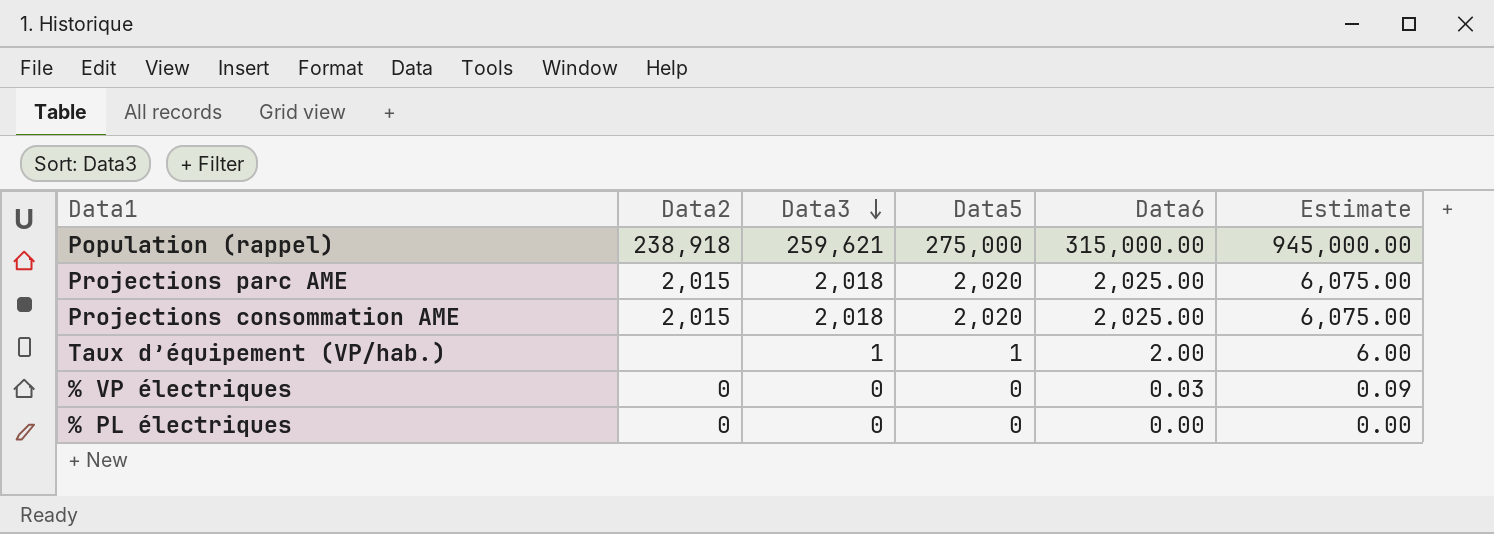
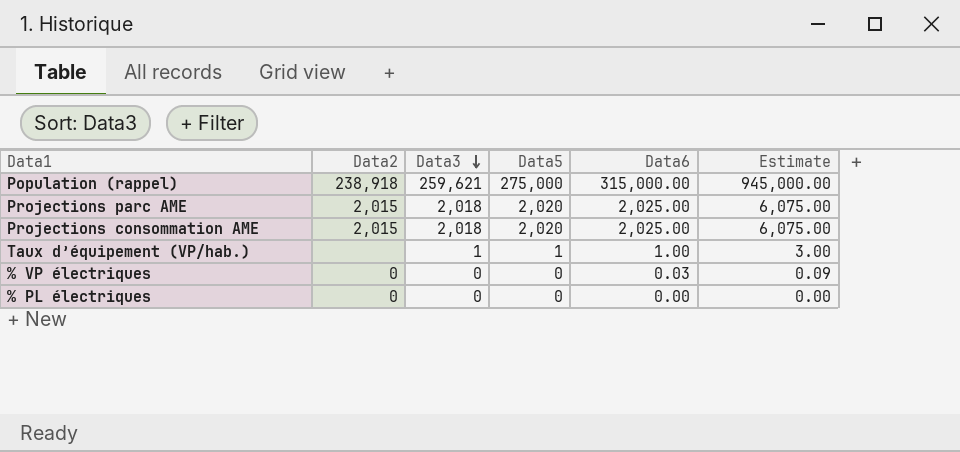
Taux d’équipement (VP/hab.) | Data6: 2.00 -> 1.00
Taux d’équipement (VP/hab.) | Estimate: 6.00 -> 3.00

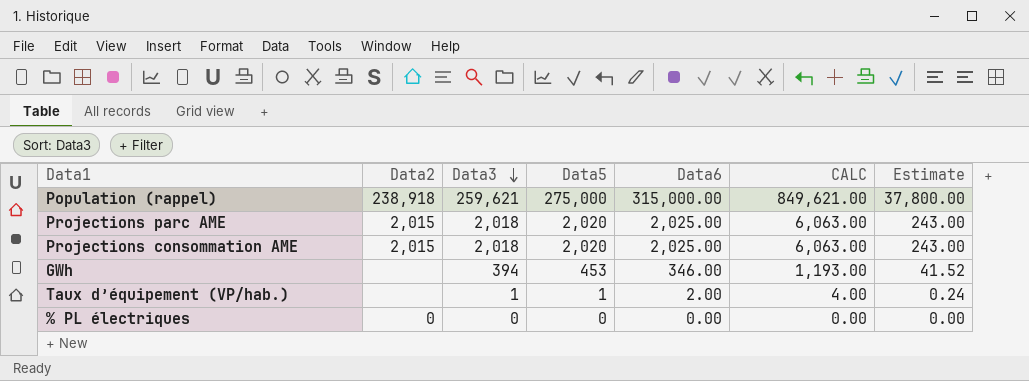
column CALC | formula: none -> [Data3] + [Data5] + [Data6]
column Estimate | formula: [Data6] * 3 -> [Data6] * 0.12
row % VP électriques: 0 | 0 | 0 | 0.03 | 0.09 -> none
row GWh: none -> none | 394 | 453 | 346.00 | 1,193.00 | 41.52
Taux d’équipement (VP/hab.) | Data6: 1.00 -> 2.00

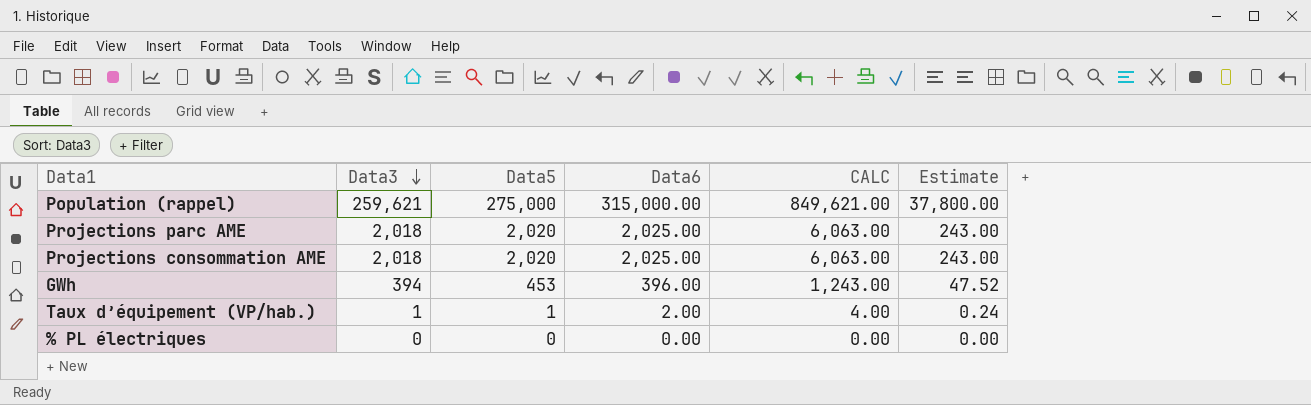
column Data2 | position: 2 -> none
GWh | Data6: 346.00 -> 396.00
GWh | CALC: 1,193.00 -> 1,243.00
GWh | Estimate: 41.52 -> 47.52

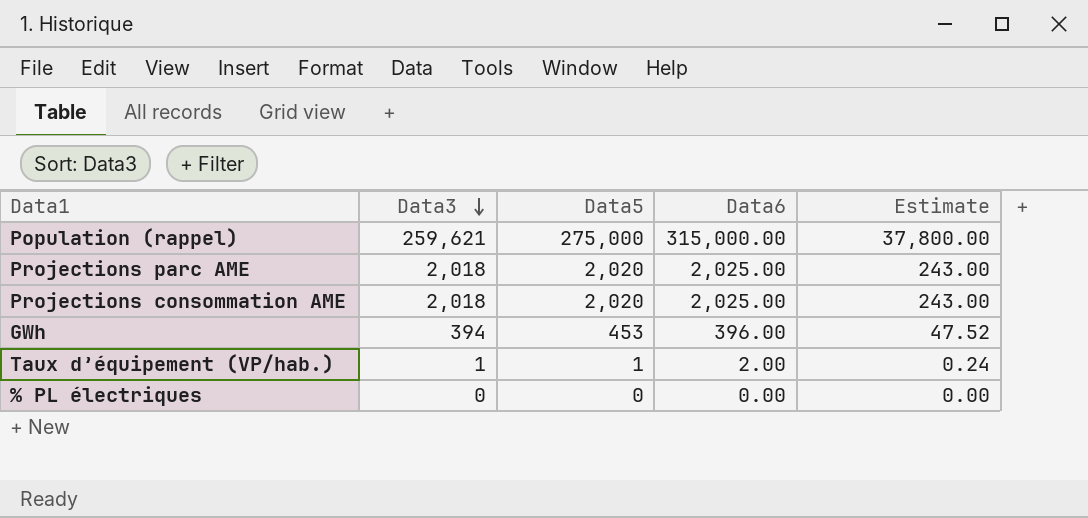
column CALC | formula: [Data3] + [Data5] + [Data6] -> none

